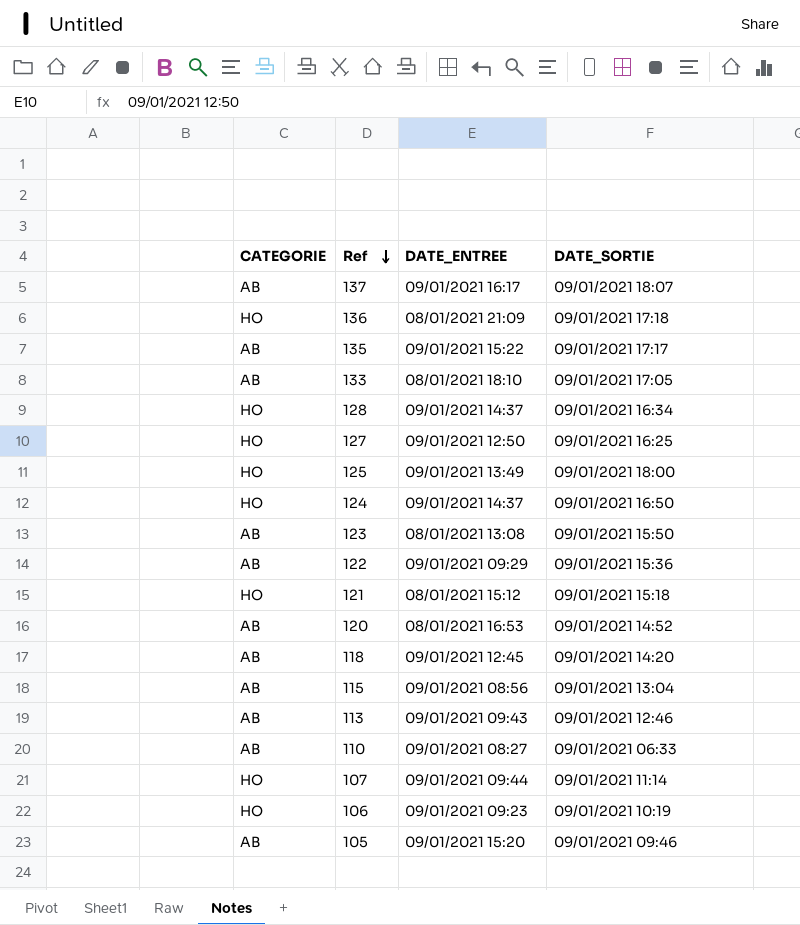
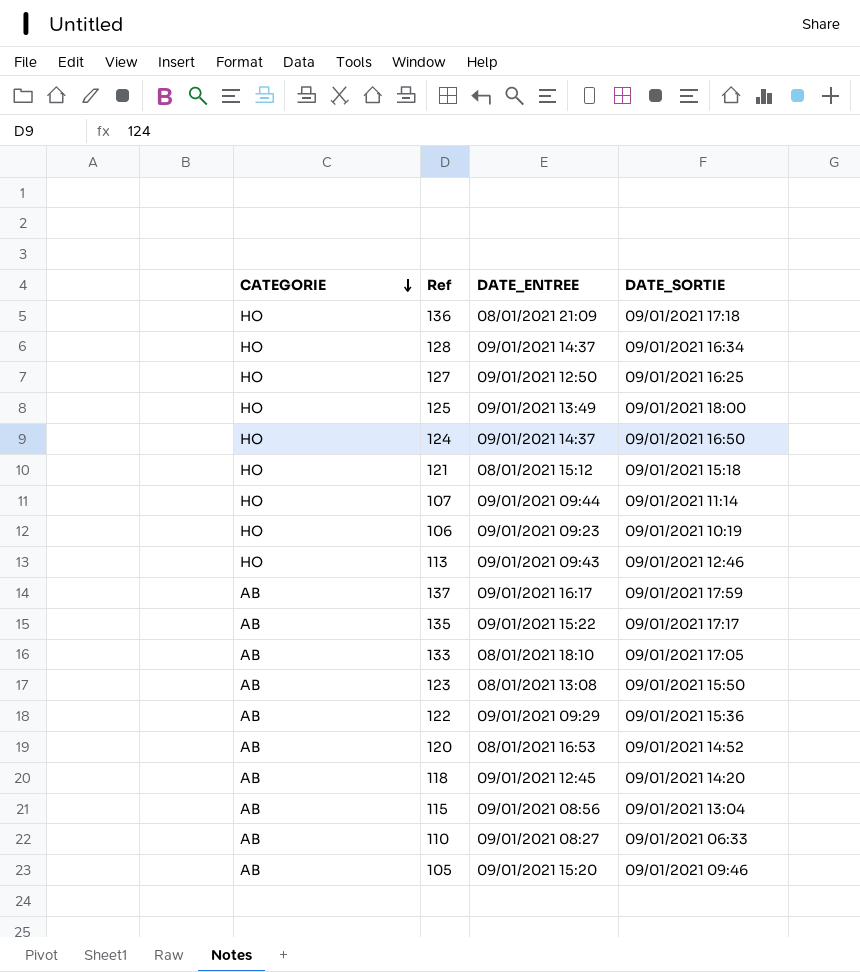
row order: Ref descending -> CATEGORIE descending
113 | CATEGORIE: AB -> HO
137 | DATE_SORTIE: 09/01/2021 18:07 -> 09/01/2021 17:59

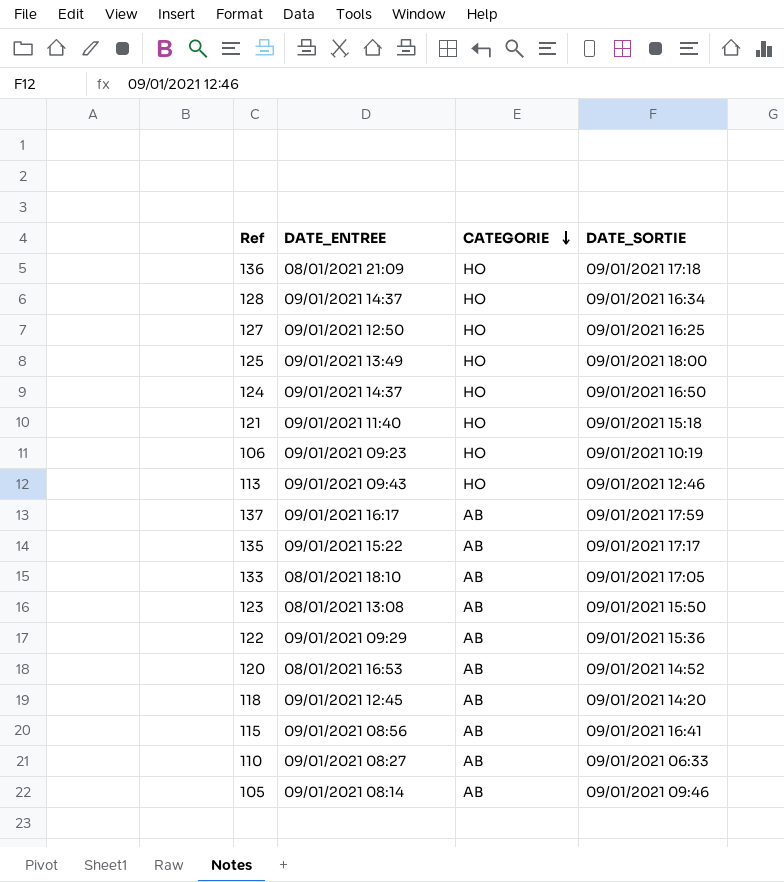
column CATEGORIE | position: 1 -> 3
row 107: HO | 09/01/2021 09:44 | 09/01/2021 11:14 -> none
121 | DATE_ENTREE: 08/01/2021 15:12 -> 09/01/2021 11:40
115 | DATE_SORTIE: 09/01/2021 13:04 -> 09/01/2021 16:41
105 | DATE_ENTREE: 09/01/2021 15:20 -> 09/01/2021 08:14

